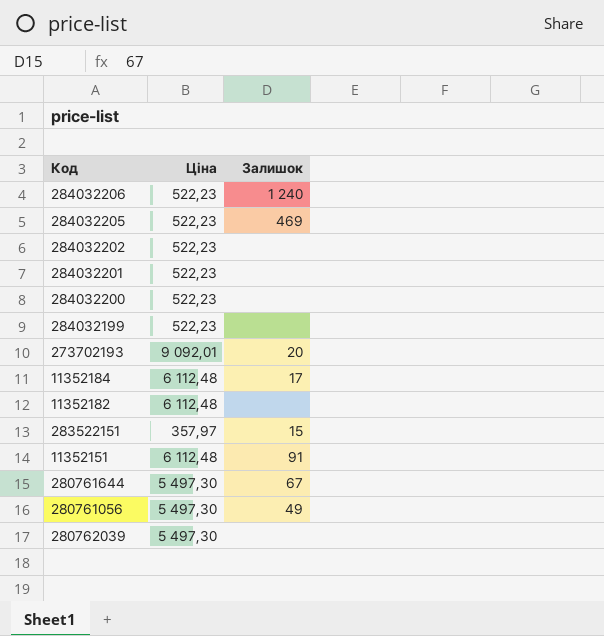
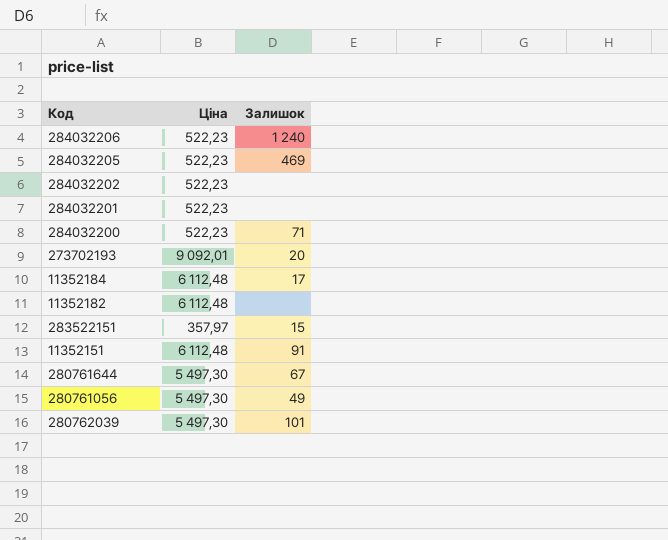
row 284032199: 522,23 | none -> none
284032200 | Залишок: none -> 71
280762039 | Залишок: none -> 101

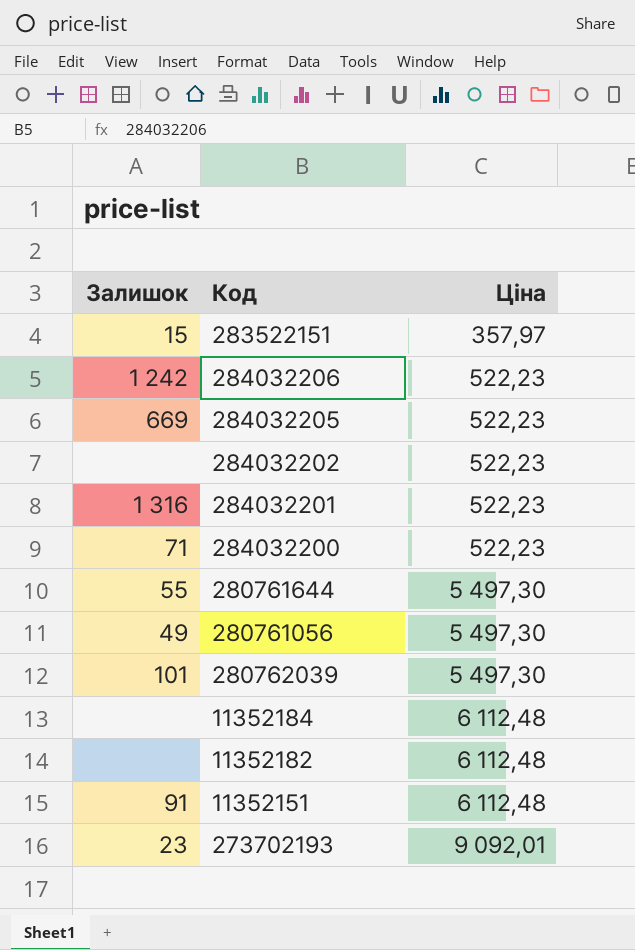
row order: none -> Ціна ascending
column Залишок | position: 3 -> 1
284032206 | Залишок: 1 240 -> 1 242
284032205 | Залишок: 469 -> 669
284032201 | Залишок: none -> 1 316
280761644 | Залишок: 67 -> 55
11352184 | Залишок: 17 -> none
273702193 | Залишок: 20 -> 23

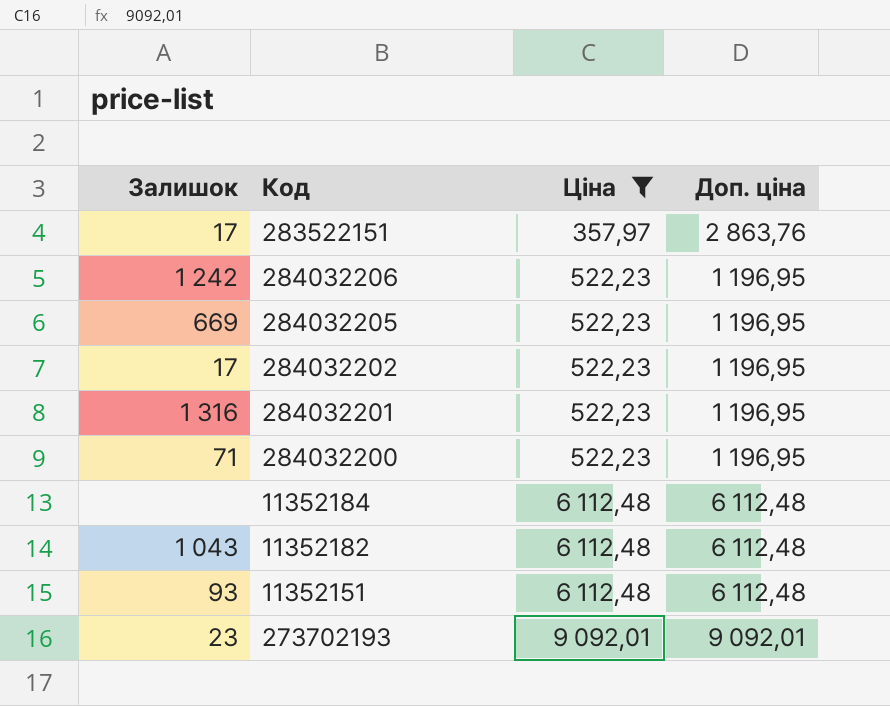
filter: none -> Ціна != 5 497,30
column Доп. ціна | position: none -> 4
283522151 | Залишок: 15 -> 17
284032202 | Залишок: none -> 17
11352182 | Залишок: none -> 1 043
11352151 | Залишок: 91 -> 93

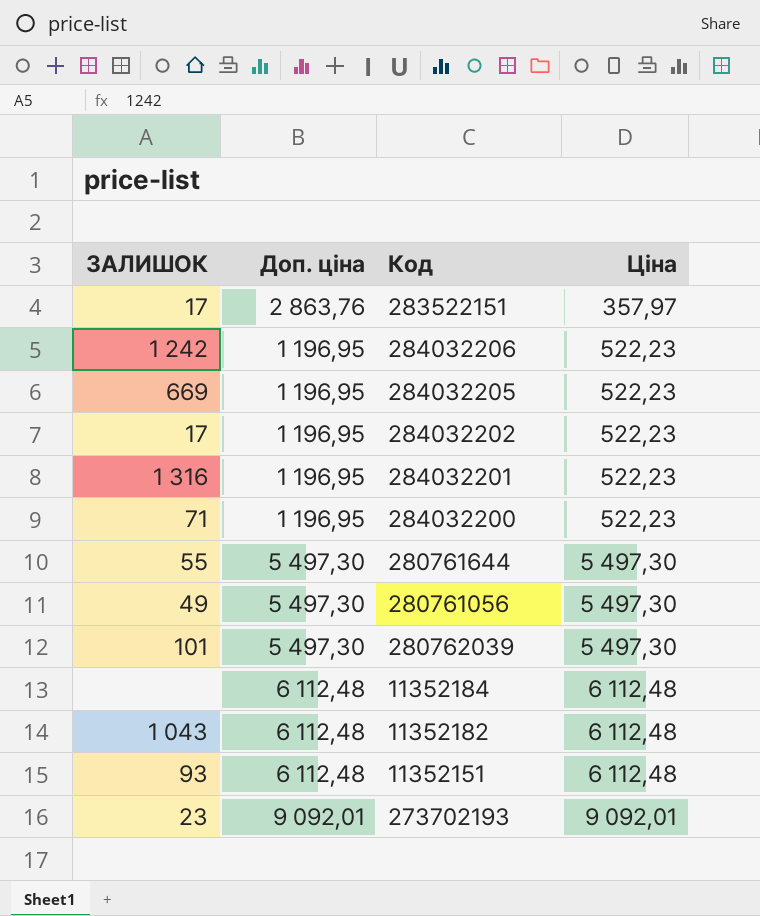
filter: Ціна != 5 497,30 -> none
column name: Залишок -> ЗАЛИШОК
column Доп. ціна | position: 4 -> 2

